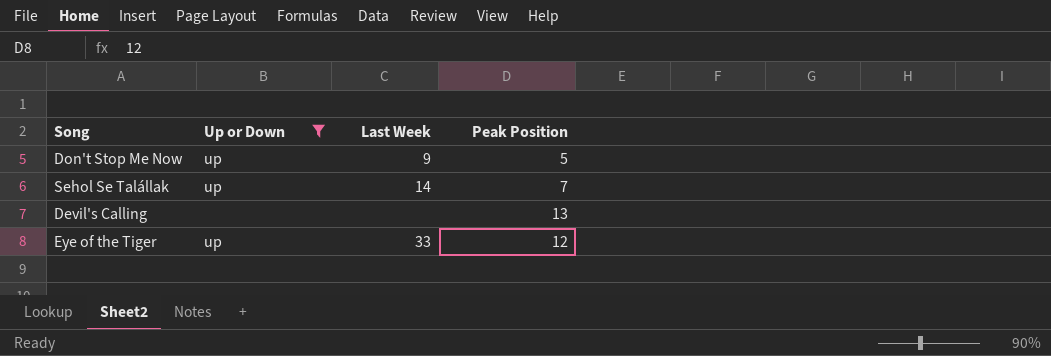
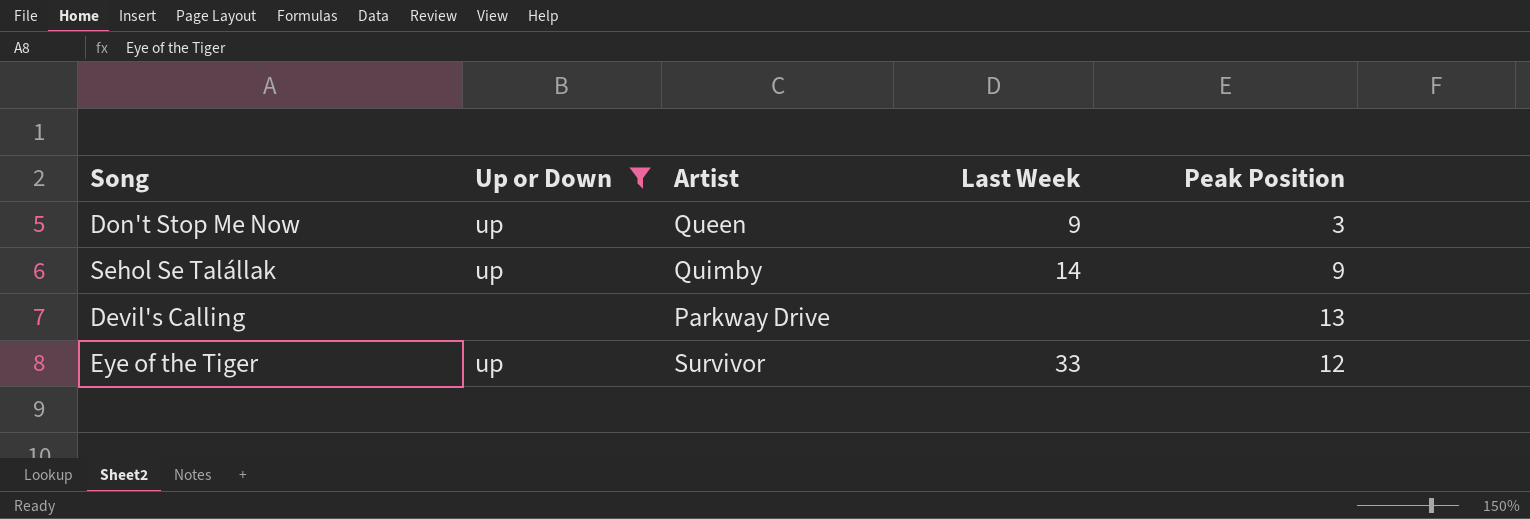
column Artist | position: none -> 3
Don't Stop Me Now | Peak Position: 5 -> 3
Sehol Se Talállak | Peak Position: 7 -> 9

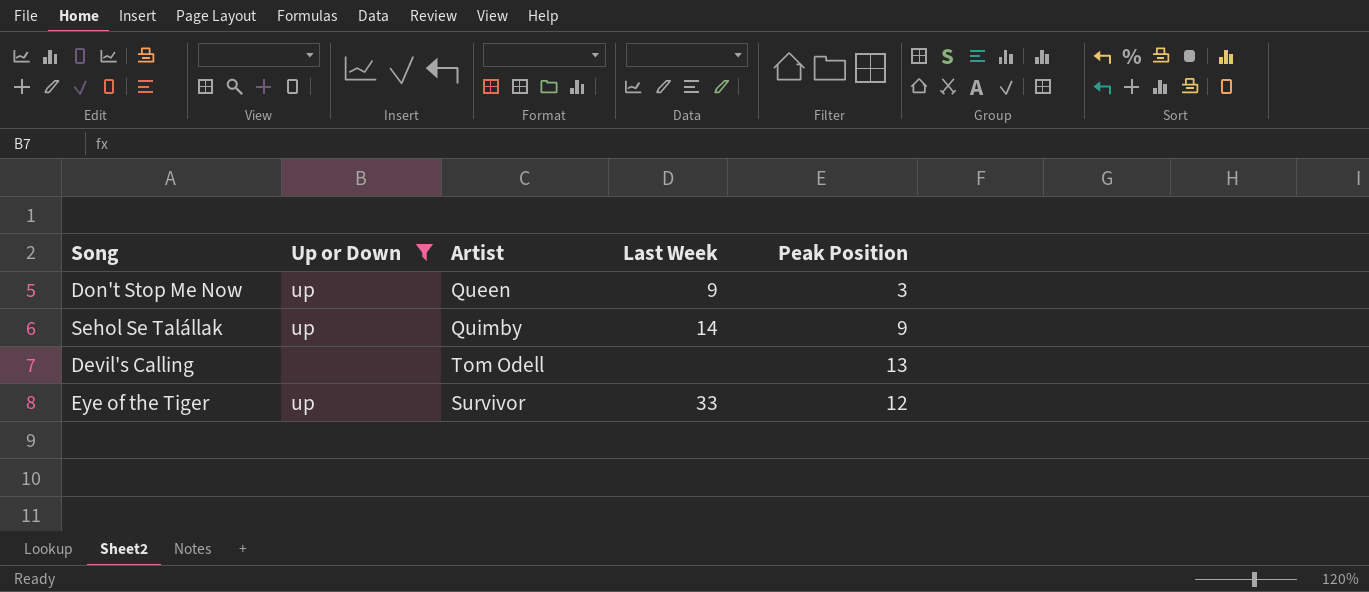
Devil's Calling | Artist: Parkway Drive -> Tom Odell

